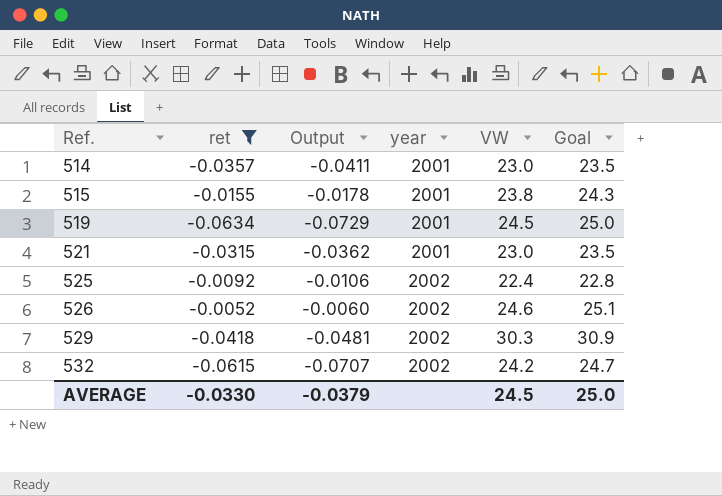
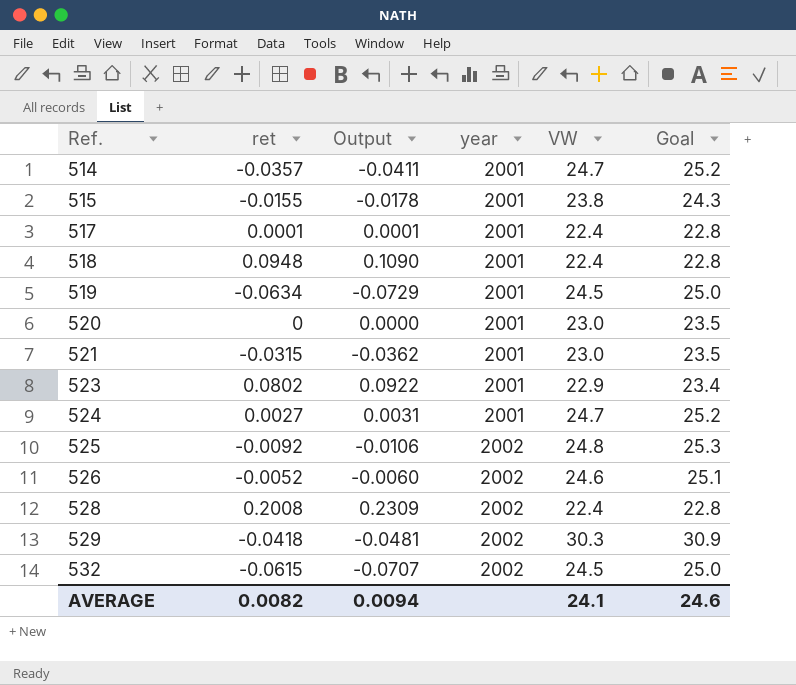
filter: ret <= -0.0052 -> none
514 | VW: 23.0 -> 24.7
514 | Goal: 23.5 -> 25.2
525 | VW: 22.4 -> 24.8
525 | Goal: 22.8 -> 25.3
532 | VW: 24.2 -> 24.5
532 | Goal: 24.7 -> 25.0
AVERAGE | ret: -0.0330 -> 0.0082
AVERAGE | Output: -0.0379 -> 0.0094
AVERAGE | VW: 24.5 -> 24.1
AVERAGE | Goal: 25.0 -> 24.6

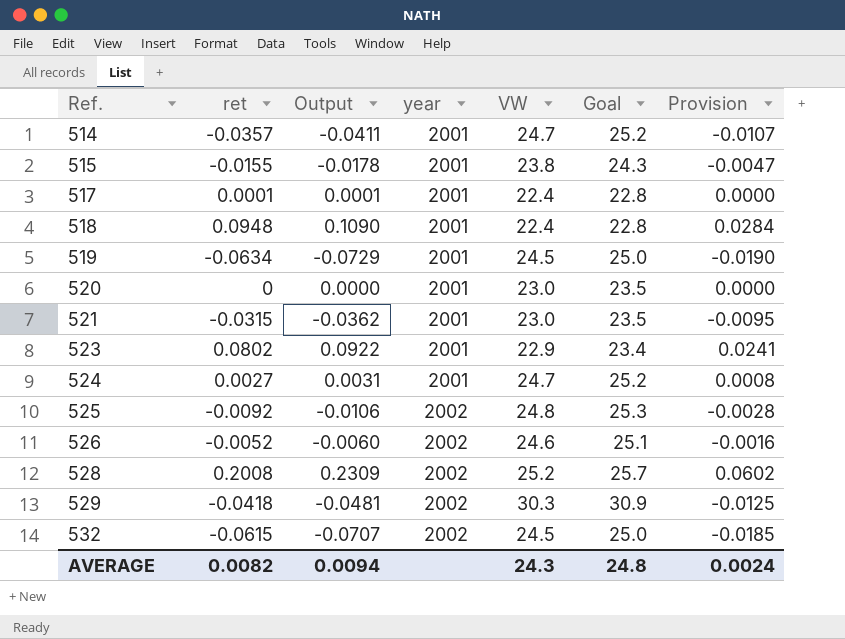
column Provision | formula: none -> [ret] * 0.3
528 | VW: 22.4 -> 25.2
528 | Goal: 22.8 -> 25.7
AVERAGE | VW: 24.1 -> 24.3
AVERAGE | Goal: 24.6 -> 24.8

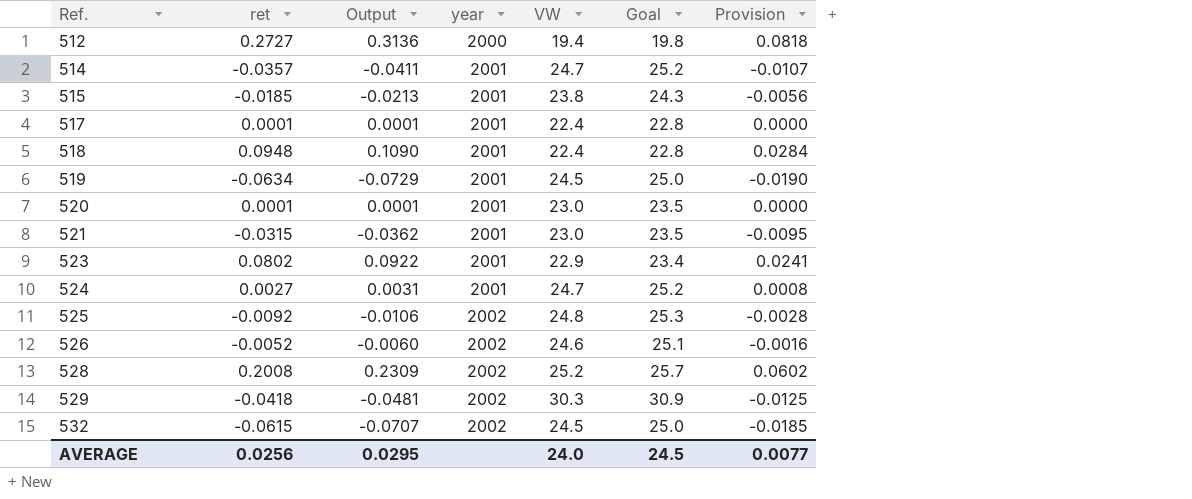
row 512: none -> 0.2727 | 0.3136 | 2000 | 19.4 | 19.8 | 0.0818
515 | ret: -0.0155 -> -0.0185
515 | Output: -0.0178 -> -0.0213
515 | Provision: -0.0047 -> -0.0056
520 | ret: 0 -> 0.0001
520 | Output: 0.0000 -> 0.0001
AVERAGE | ret: 0.0082 -> 0.0256
AVERAGE | Output: 0.0094 -> 0.0295
AVERAGE | VW: 24.3 -> 24.0
AVERAGE | Goal: 24.8 -> 24.5
AVERAGE | Provision: 0.0024 -> 0.0077

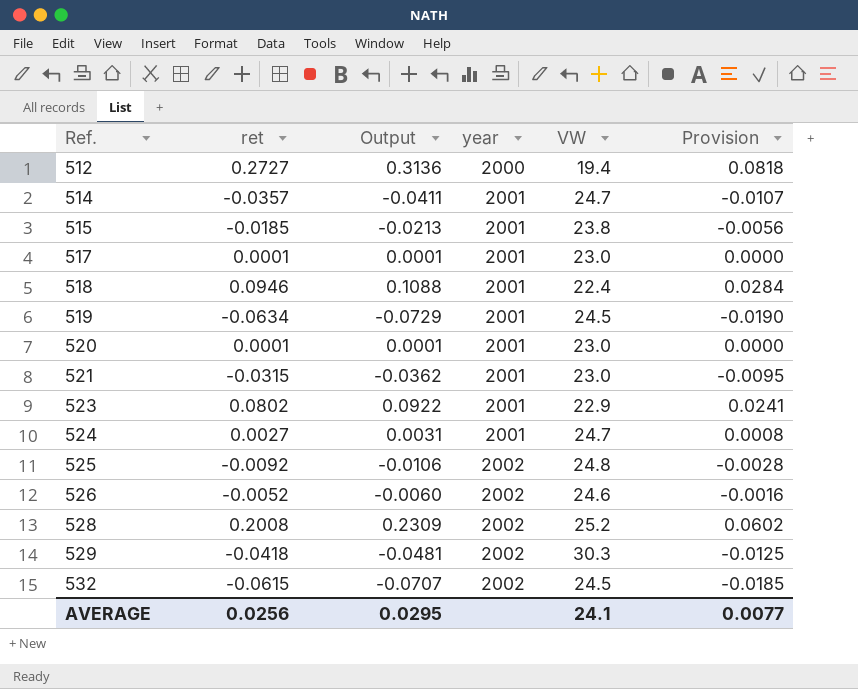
column Goal | formula: [VW] * 1.02 -> none
517 | VW: 22.4 -> 23.0
518 | ret: 0.0948 -> 0.0946
518 | Output: 0.1090 -> 0.1088
AVERAGE | VW: 24.0 -> 24.1

